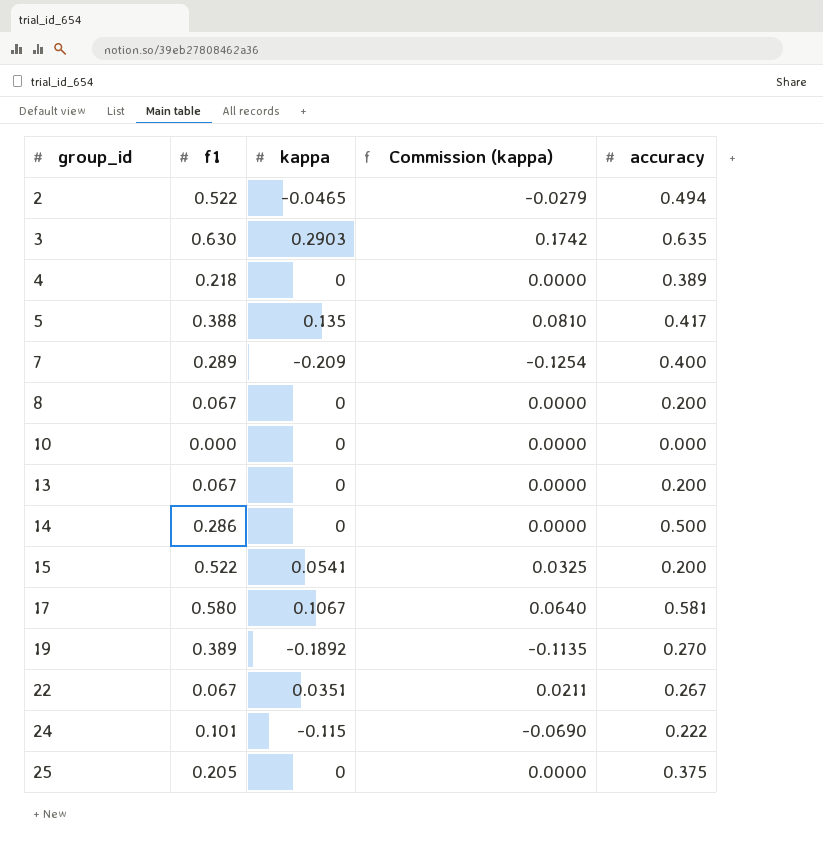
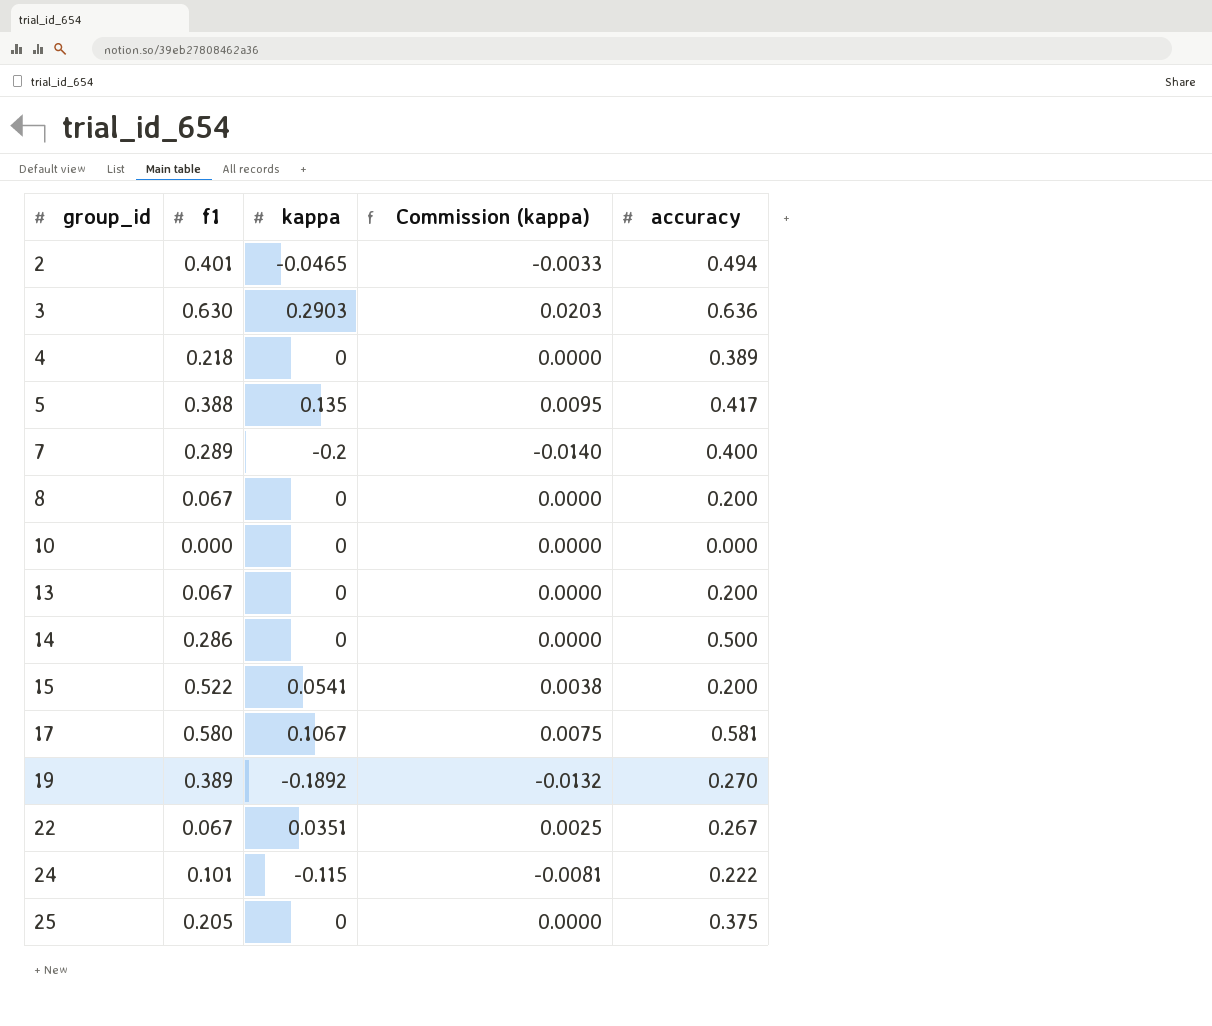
column Commission (kappa) | formula: [kappa] * 0.6 -> [kappa] * 0.07
2 | f1: 0.522 -> 0.401
3 | accuracy: 0.635 -> 0.636
7 | kappa: -0.209 -> -0.2

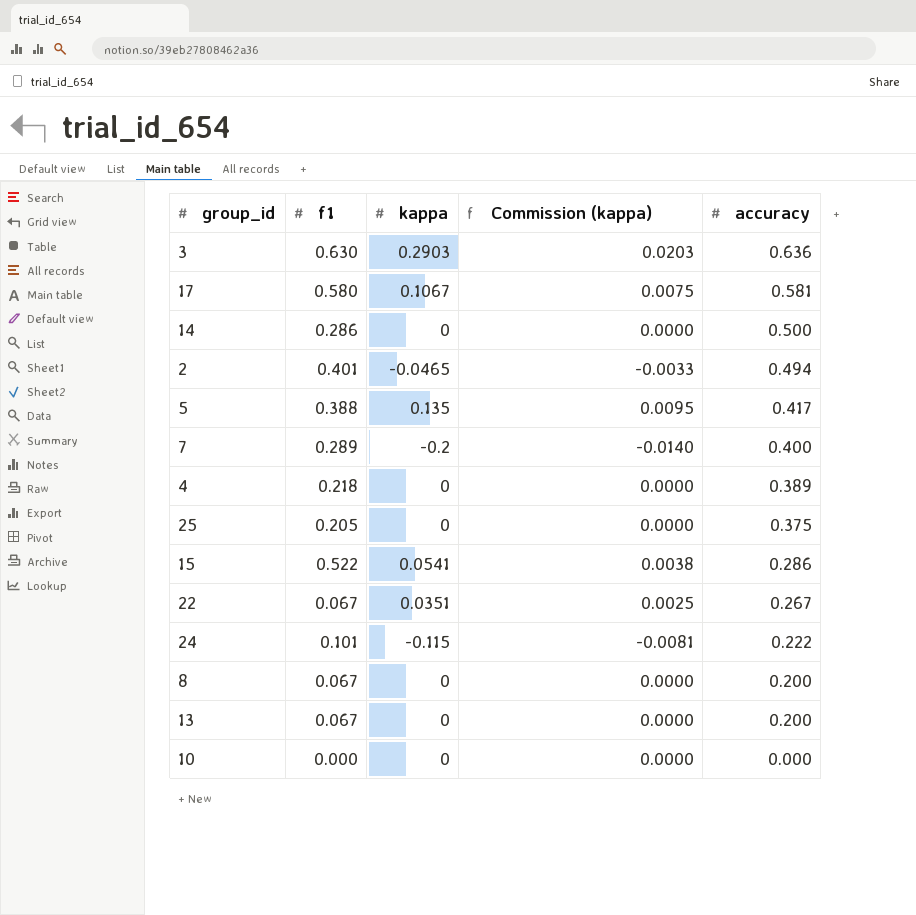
row order: group_id ascending -> accuracy descending
row 19: 0.389 | -0.1892 | -0.0132 | 0.270 -> none
15 | accuracy: 0.200 -> 0.286

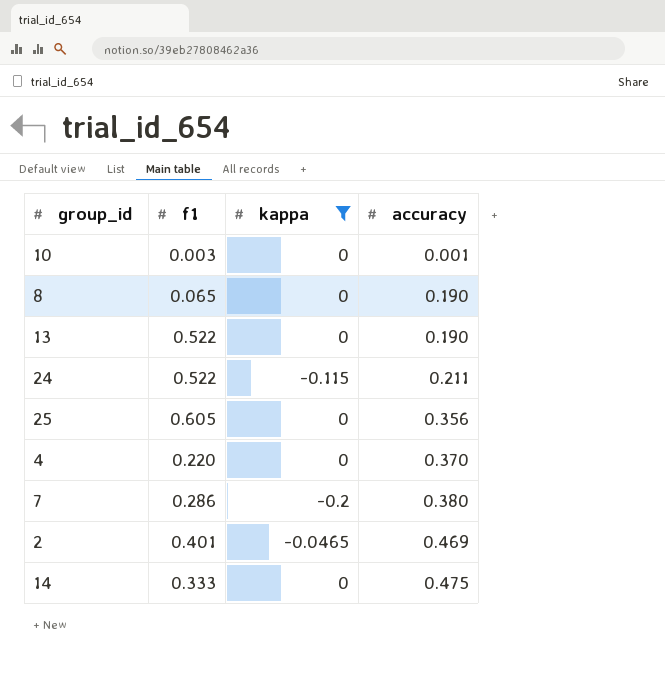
filter: none -> kappa <= 0
row order: accuracy descending -> accuracy ascending
column Commission (kappa) | formula: [kappa] * 0.07 -> none
10 | f1: 0.000 -> 0.003
10 | accuracy: 0.000 -> 0.001
8 | f1: 0.067 -> 0.065
8 | accuracy: 0.200 -> 0.190
13 | f1: 0.067 -> 0.522
13 | accuracy: 0.200 -> 0.190
24 | f1: 0.101 -> 0.522
24 | accuracy: 0.222 -> 0.211
25 | f1: 0.205 -> 0.605
25 | accuracy: 0.375 -> 0.356
4 | f1: 0.218 -> 0.220
4 | accuracy: 0.389 -> 0.370
7 | f1: 0.289 -> 0.286
7 | accuracy: 0.400 -> 0.380
2 | accuracy: 0.494 -> 0.469
14 | f1: 0.286 -> 0.333
14 | accuracy: 0.500 -> 0.475

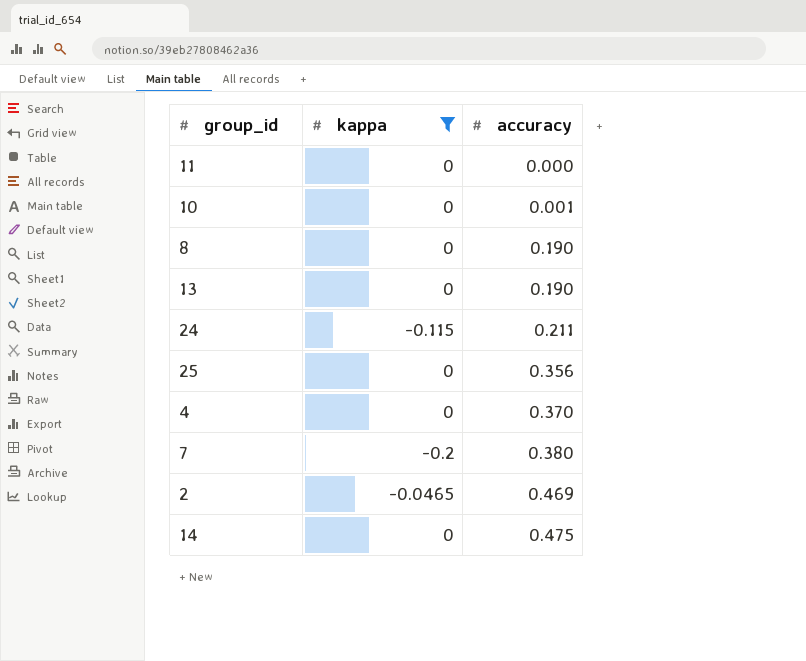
column f1 | position: 2 -> none
row 11: none -> 0 | 0.000

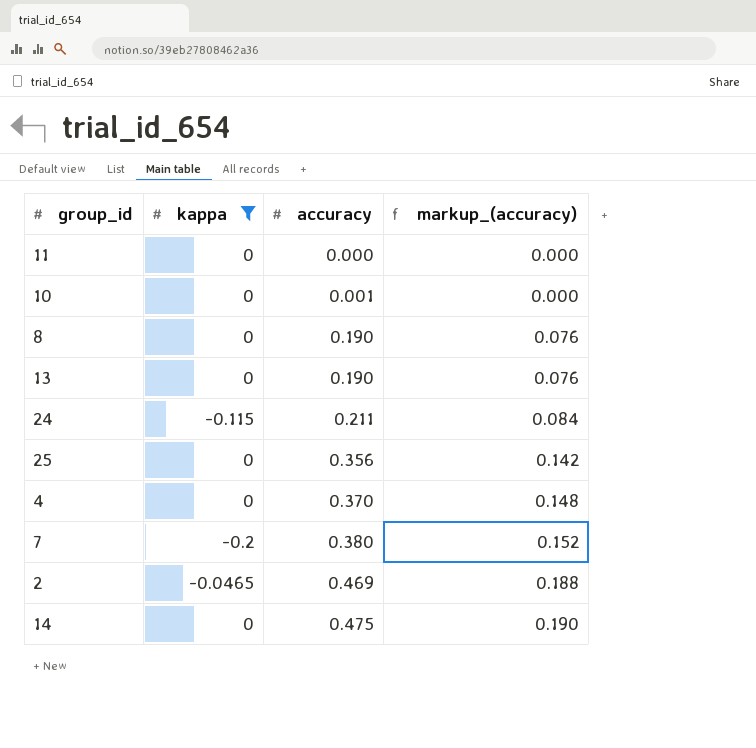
column markup_(accuracy) | formula: none -> [accuracy] * 0.4

